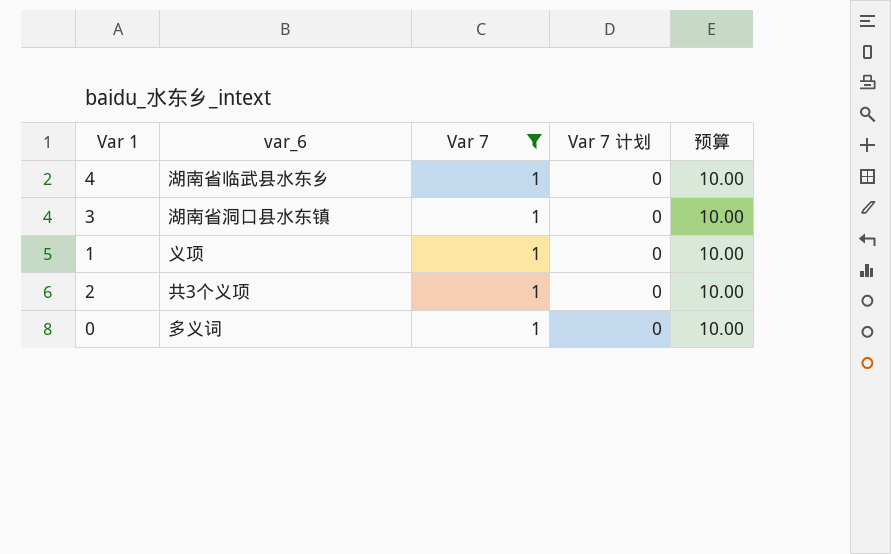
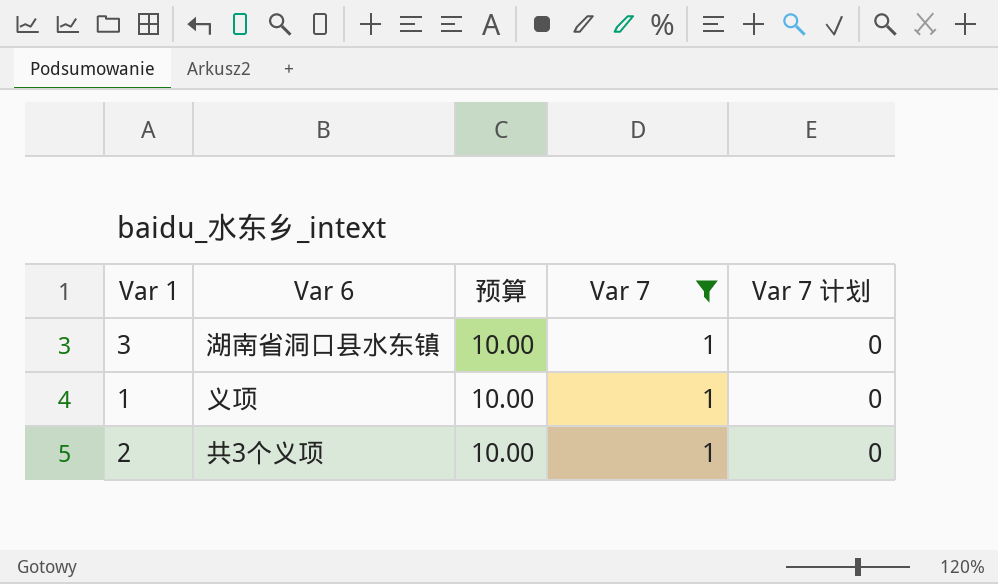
column name: var_6 -> Var 6
column 预算 | position: 5 -> 3
row 4: 湖南省临武县水东乡 | 1 | 0 | 10.00 -> none
row 0: 多义词 | 1 | 0 | 10.00 -> none

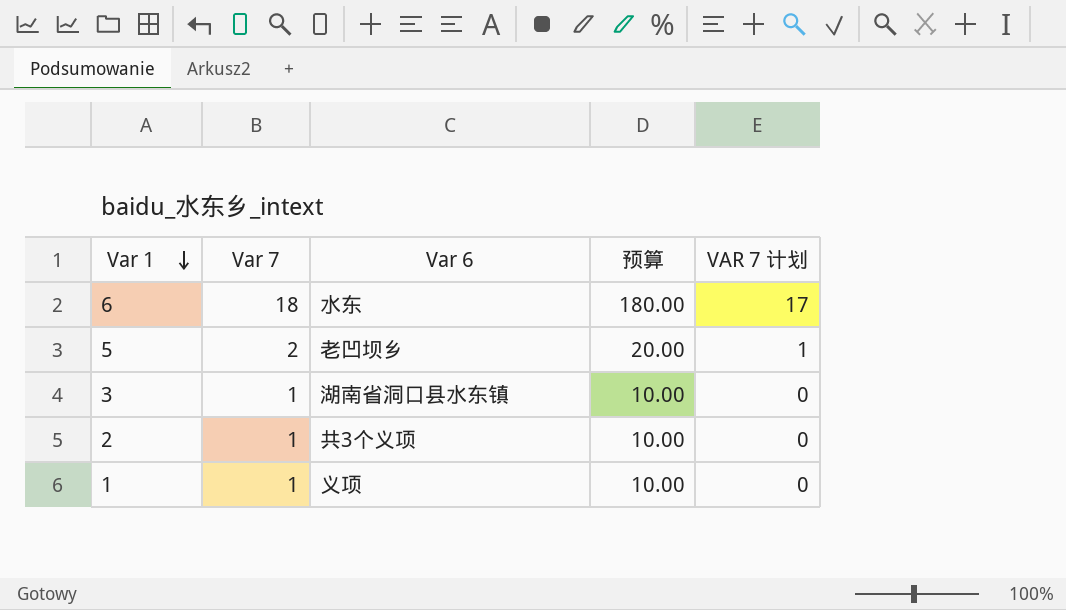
filter: Var 7 = 1 -> none
row order: none -> Var 1 descending
column Var 7 | position: 4 -> 2
column name: Var 7 计划 -> VAR 7 计划

